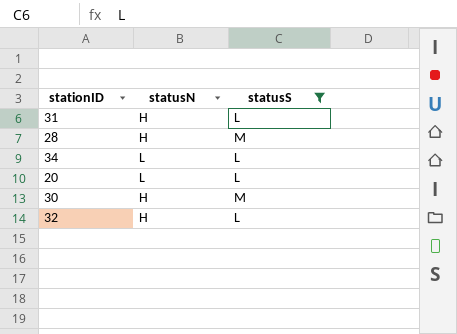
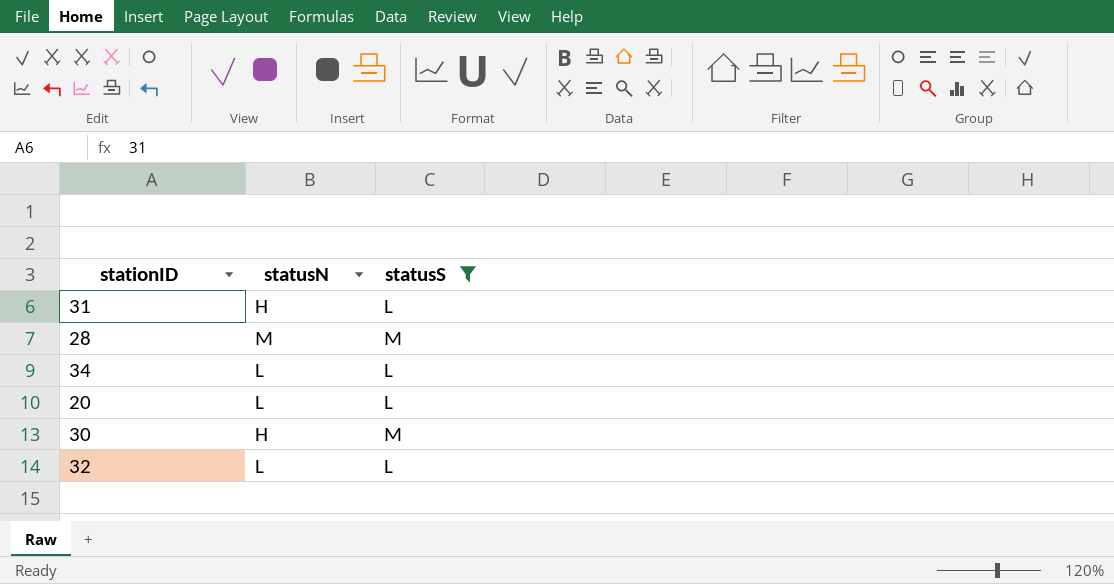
28 | statusN: H -> M
32 | statusN: H -> L

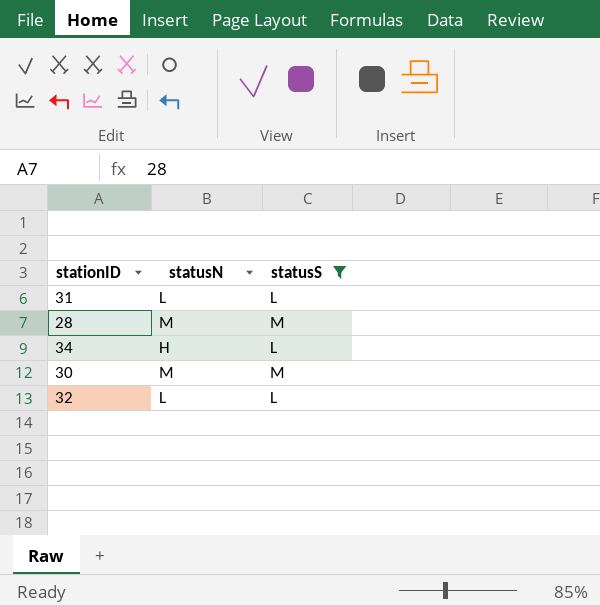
row 20: L | L -> none
31 | statusN: H -> L
34 | statusN: L -> H
30 | statusN: H -> M

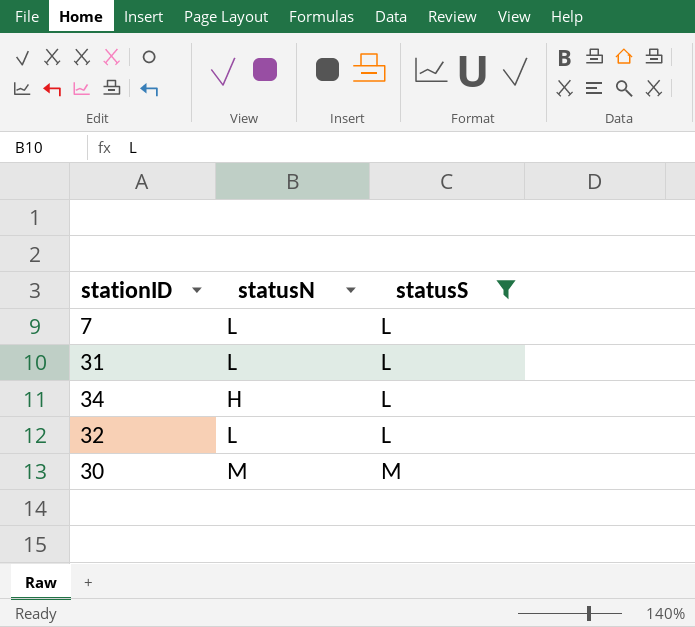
row order: none -> statusS ascending
row 28: M | M -> none
row 7: none -> L | L

